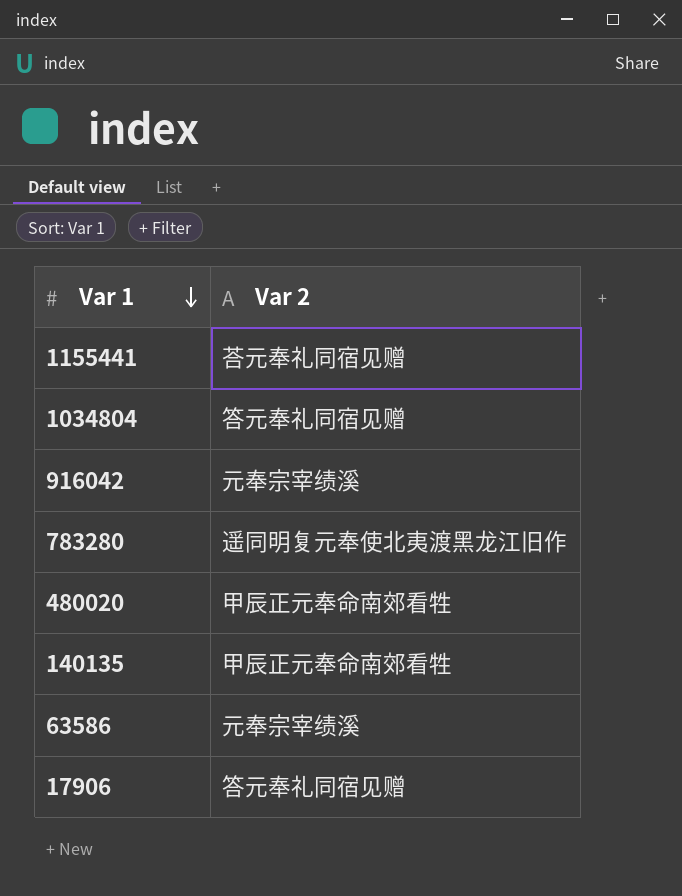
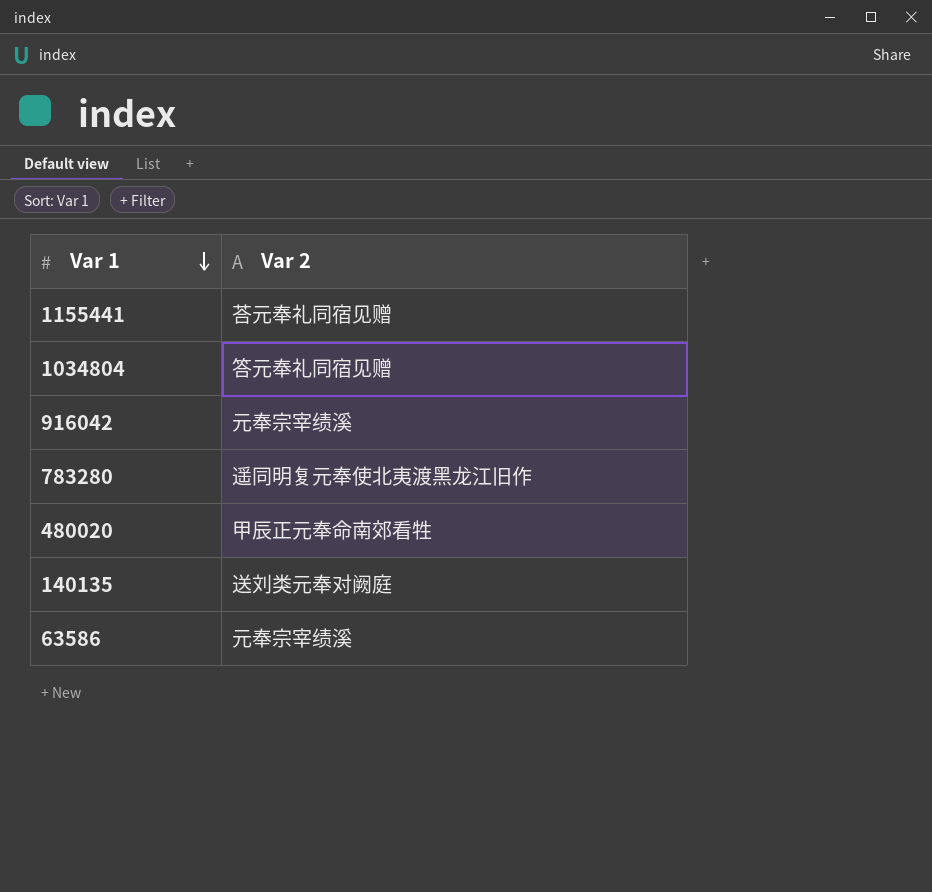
row 17906: 答元奉礼同宿见赠 -> none
140135 | Var 2: 甲辰正元奉命南郊看牲 -> 送刘类元奉对阙庭

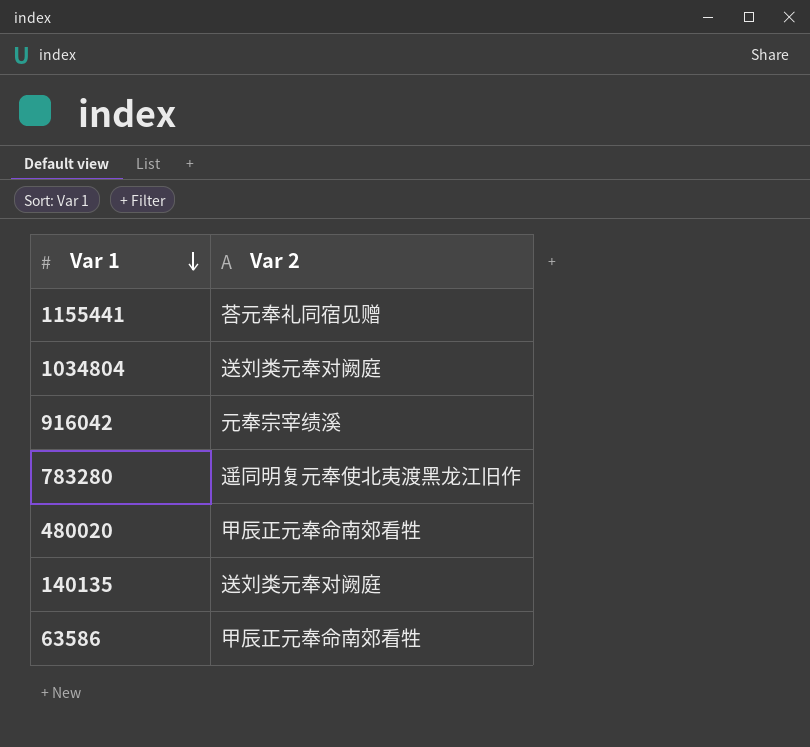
1034804 | Var 2: 答元奉礼同宿见赠 -> 送刘类元奉对阙庭
63586 | Var 2: 元奉宗宰绩溪 -> 甲辰正元奉命南郊看牲

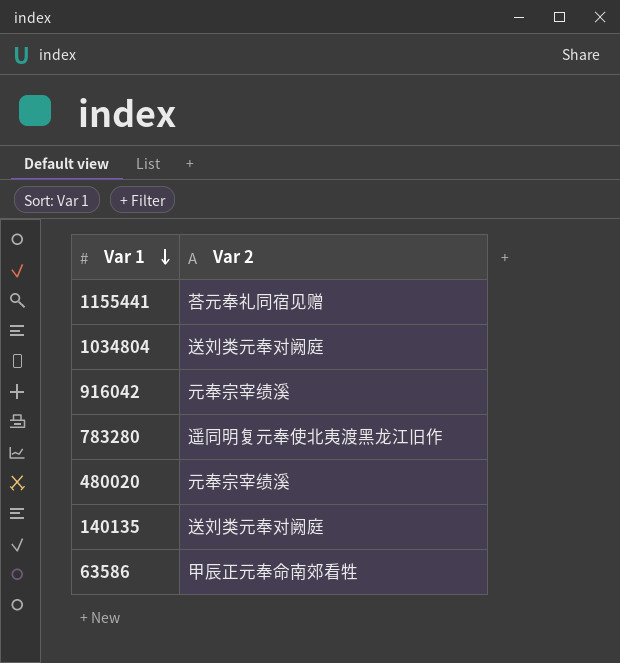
480020 | Var 2: 甲辰正元奉命南郊看牲 -> 元奉宗宰绩溪

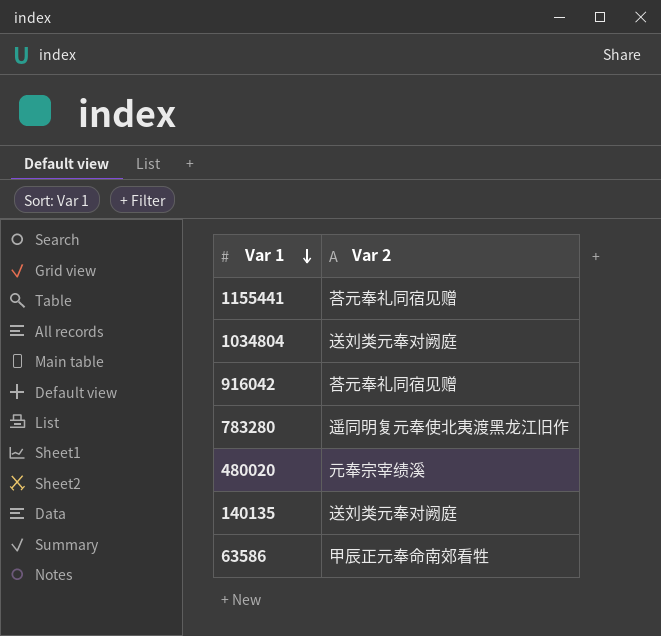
916042 | Var 2: 元奉宗宰绩溪 -> 荅元奉礼同宿见赠

